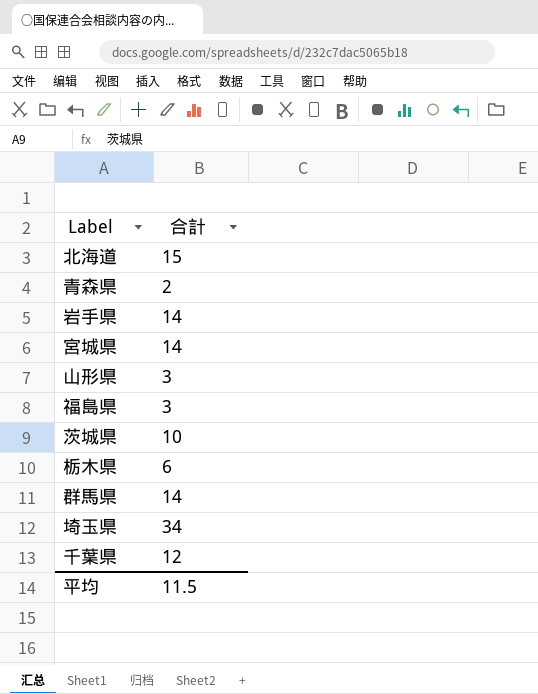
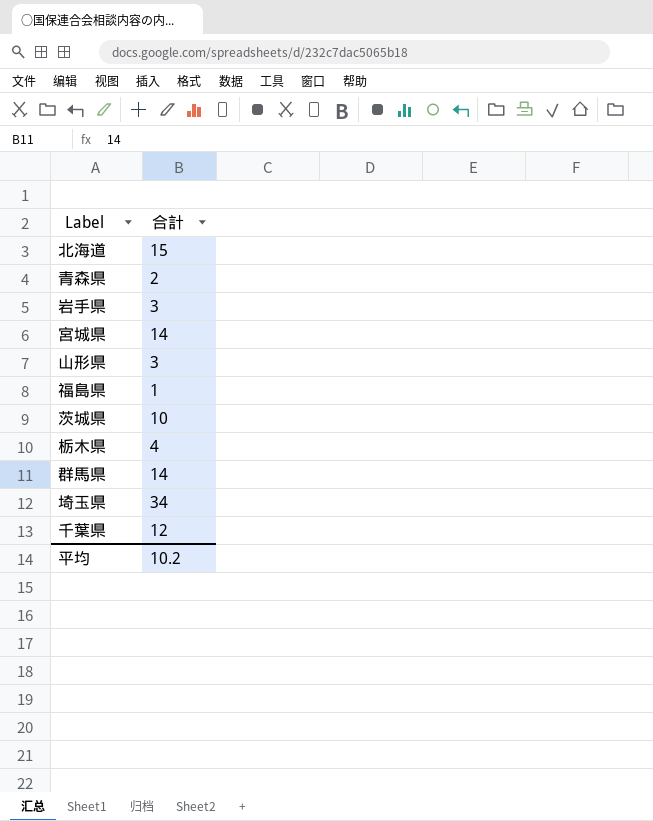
岩手県 | 合計: 14 -> 3
福島県 | 合計: 3 -> 1
栃木県 | 合計: 6 -> 4
平均 | 合計: 11.5 -> 10.2

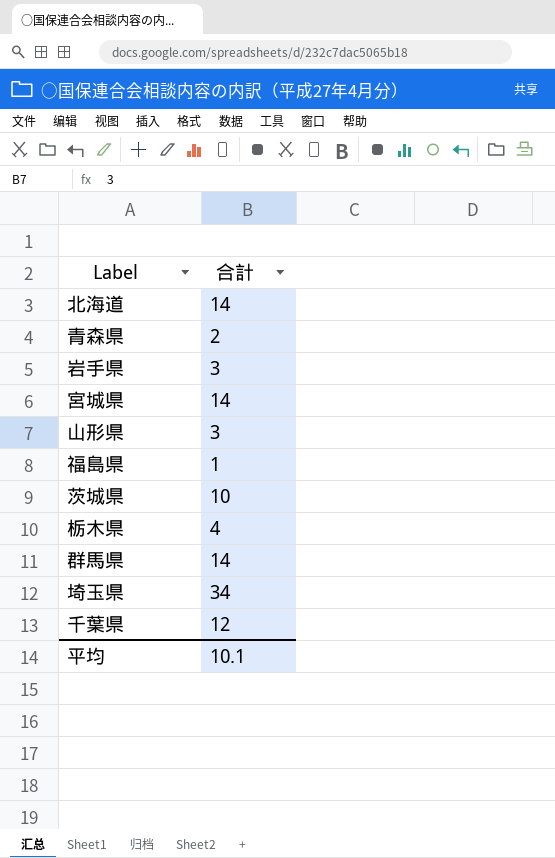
北海道 | 合計: 15 -> 14
平均 | 合計: 10.2 -> 10.1

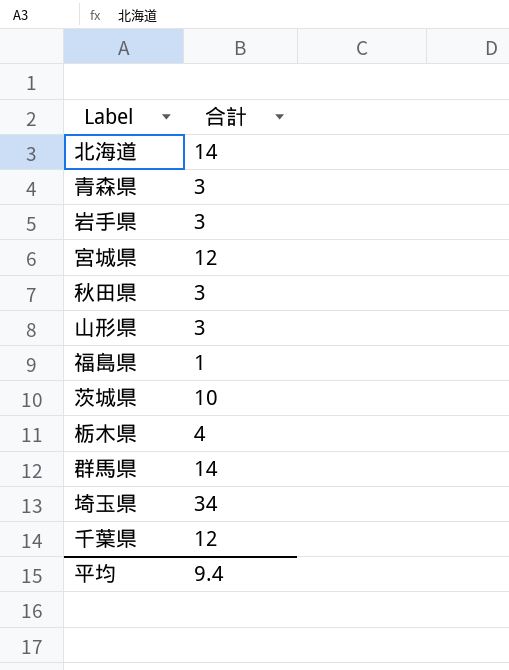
青森県 | 合計: 2 -> 3
宮城県 | 合計: 14 -> 12
row 秋田県: none -> 3
平均 | 合計: 10.1 -> 9.4

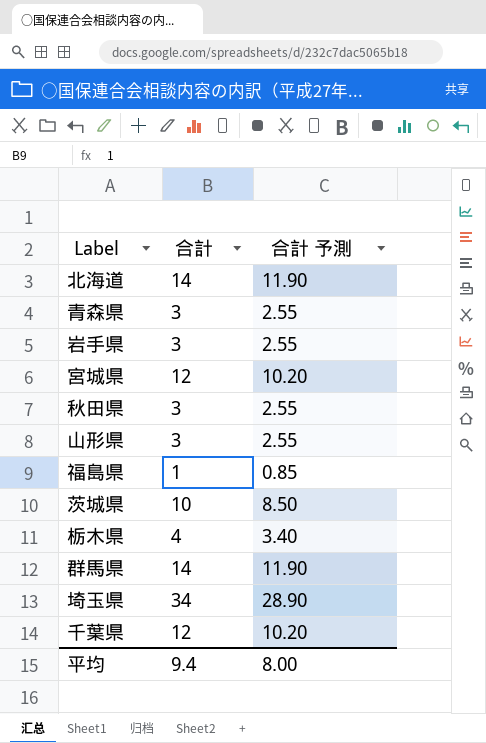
column 合計 予測 | formula: none -> [合計] * 0.85

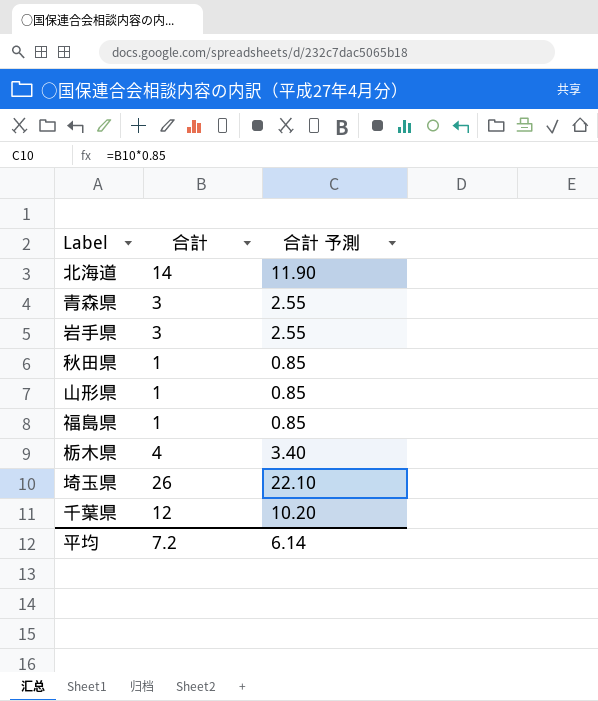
row 宮城県: 12 | 10.20 -> none
row 茨城県: 10 | 8.50 -> none
row 群馬県: 14 | 11.90 -> none
秋田県 | 合計: 3 -> 1
秋田県 | 合計 予測: 2.55 -> 0.85
山形県 | 合計: 3 -> 1
山形県 | 合計 予測: 2.55 -> 0.85
埼玉県 | 合計: 34 -> 26
埼玉県 | 合計 予測: 28.90 -> 22.10
平均 | 合計: 9.4 -> 7.2
平均 | 合計 予測: 8.00 -> 6.14

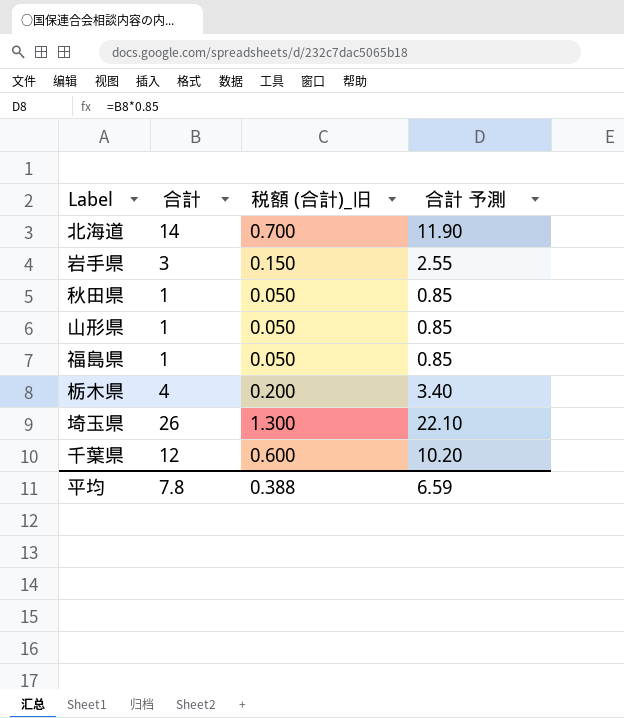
column 税額 (合計)_旧 | formula: none -> [合計] * 0.05
row 青森県: 3 | 2.55 -> none
平均 | 合計: 7.2 -> 7.8
平均 | 合計 予測: 6.14 -> 6.59

